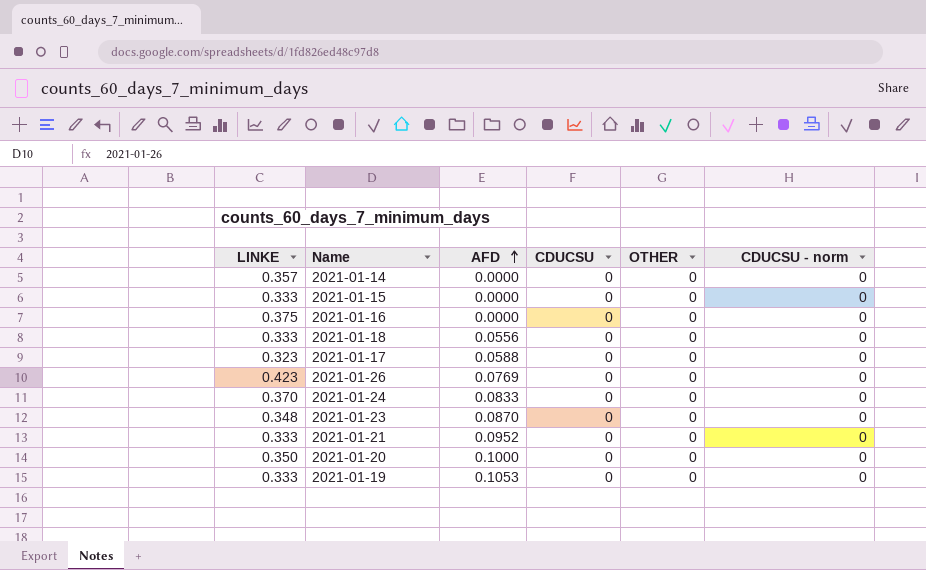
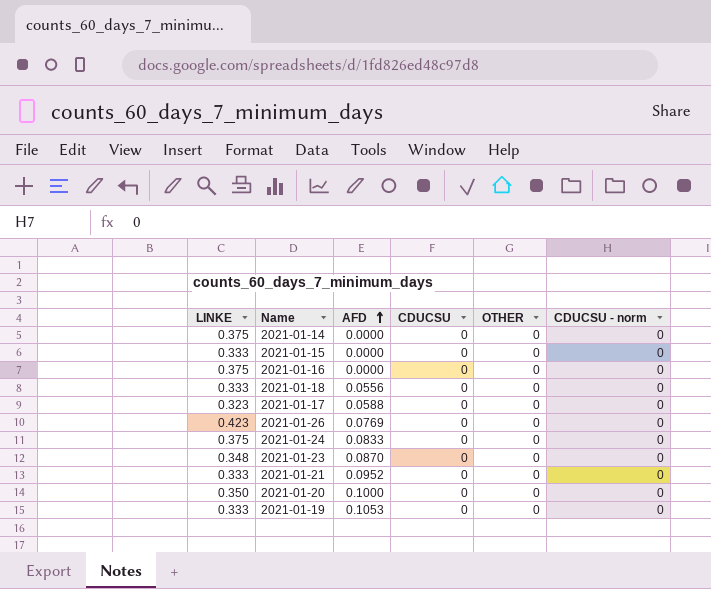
2021-01-14 | LINKE: 0.357 -> 0.375
2021-01-24 | LINKE: 0.370 -> 0.375

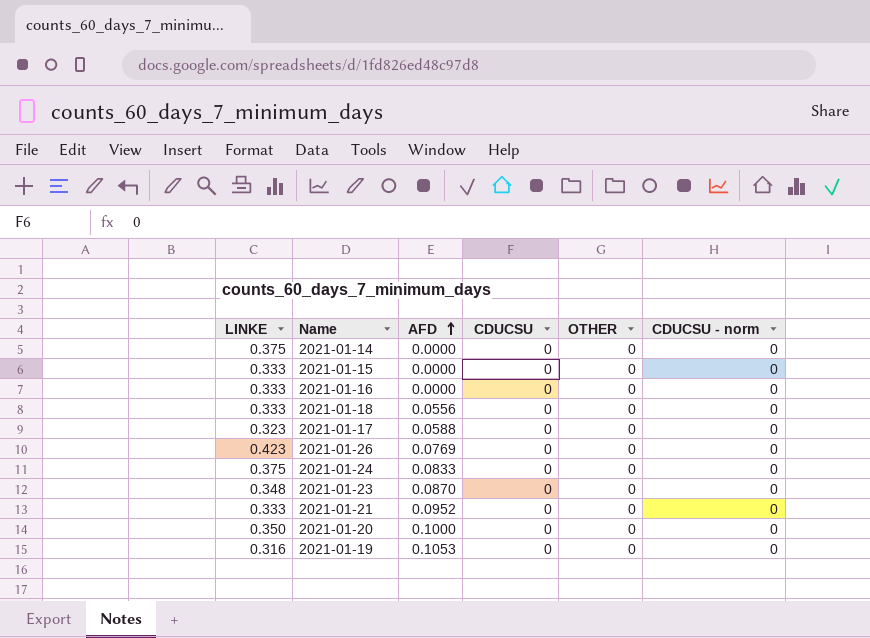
2021-01-16 | LINKE: 0.375 -> 0.333
2021-01-19 | LINKE: 0.333 -> 0.316

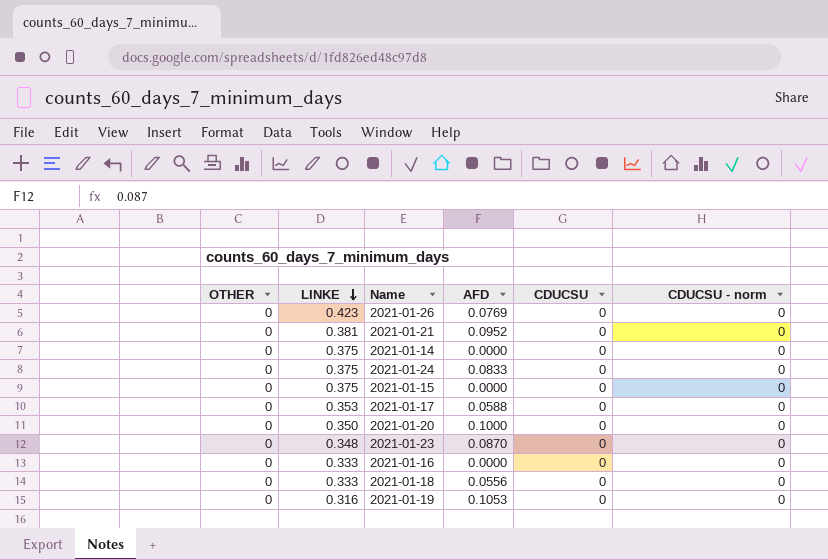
row order: AFD ascending -> LINKE descending
column OTHER | position: 5 -> 1
2021-01-21 | LINKE: 0.333 -> 0.381
2021-01-15 | LINKE: 0.333 -> 0.375
2021-01-17 | LINKE: 0.323 -> 0.353

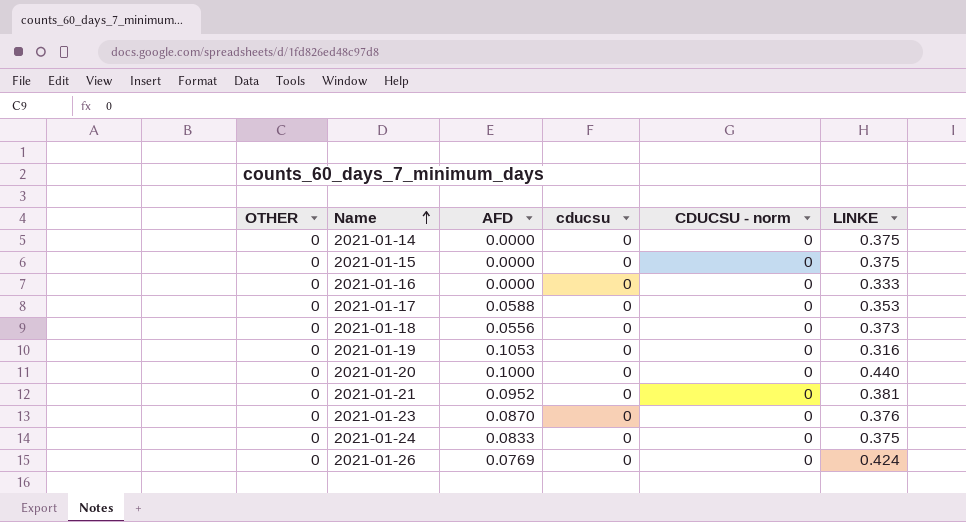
row order: LINKE descending -> Name ascending
column name: CDUCSU -> cducsu
column LINKE | position: 2 -> 6
2021-01-18 | LINKE: 0.333 -> 0.373
2021-01-20 | LINKE: 0.350 -> 0.440
2021-01-23 | LINKE: 0.348 -> 0.376
2021-01-26 | LINKE: 0.423 -> 0.424

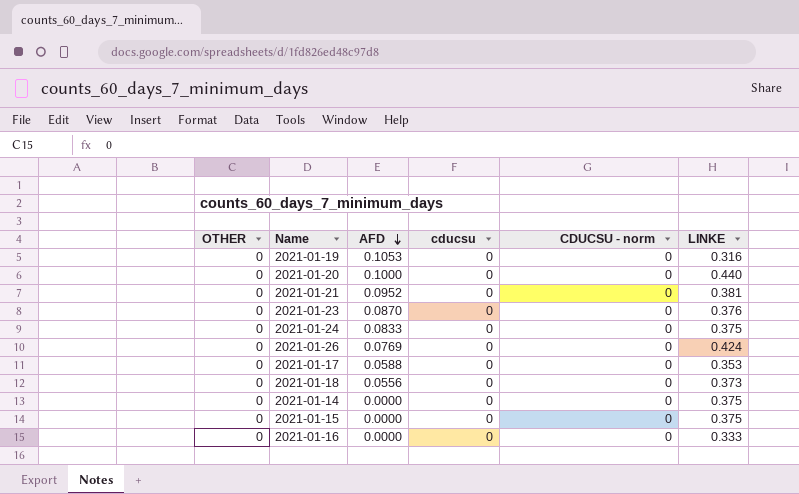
row order: Name ascending -> AFD descending

